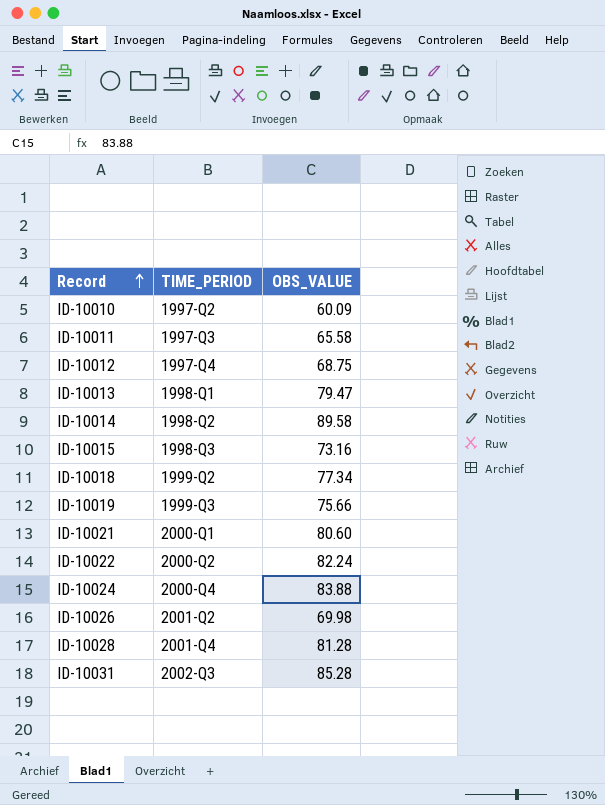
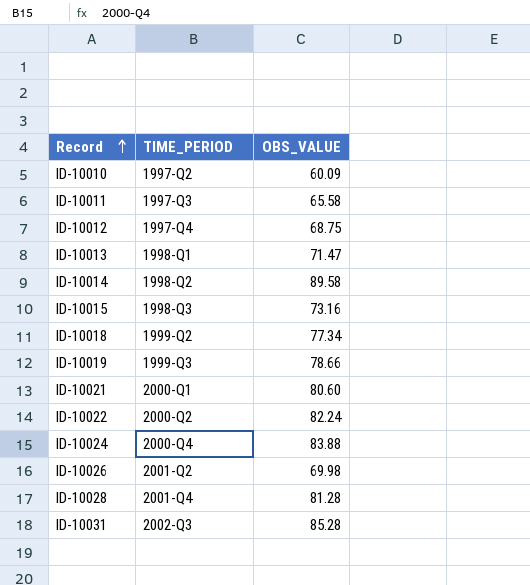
ID-10013 | OBS_VALUE: 79.47 -> 71.47
ID-10019 | OBS_VALUE: 75.66 -> 78.66

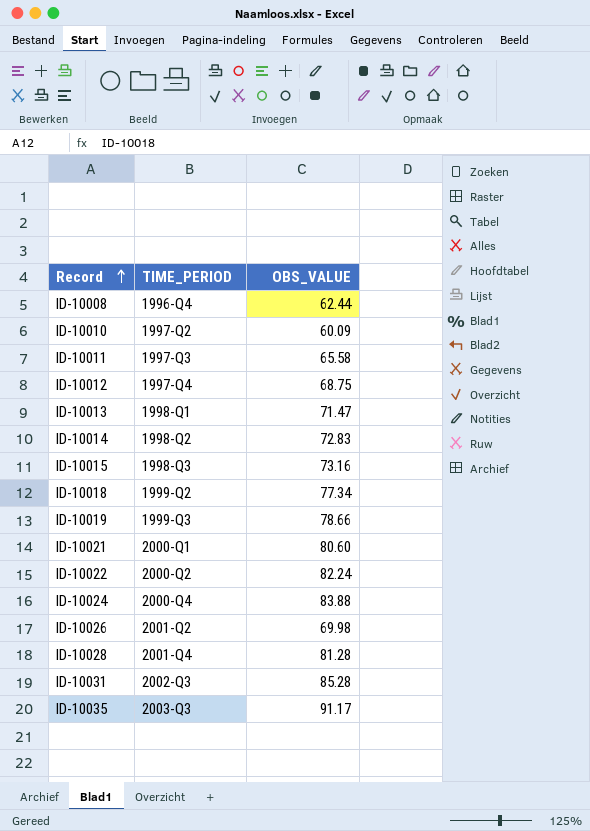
row ID-10008: none -> 1996-Q4 | 62.44
ID-10014 | OBS_VALUE: 89.58 -> 72.83
row ID-10035: none -> 2003-Q3 | 91.17

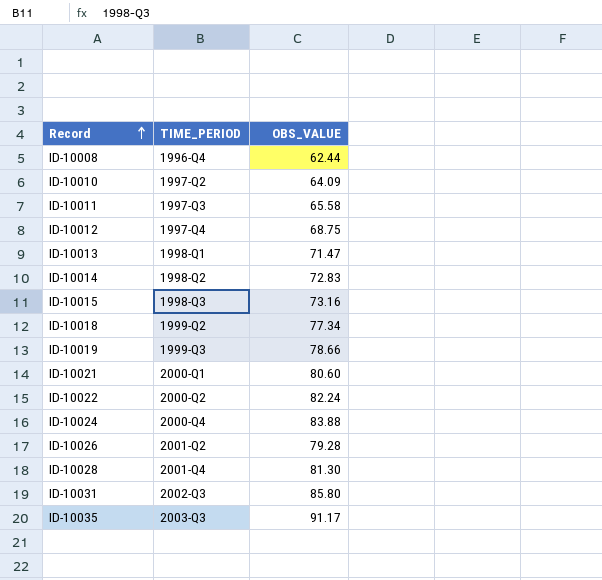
ID-10010 | OBS_VALUE: 60.09 -> 64.09
ID-10026 | OBS_VALUE: 69.98 -> 79.28
ID-10028 | OBS_VALUE: 81.28 -> 81.30
ID-10031 | OBS_VALUE: 85.28 -> 85.80

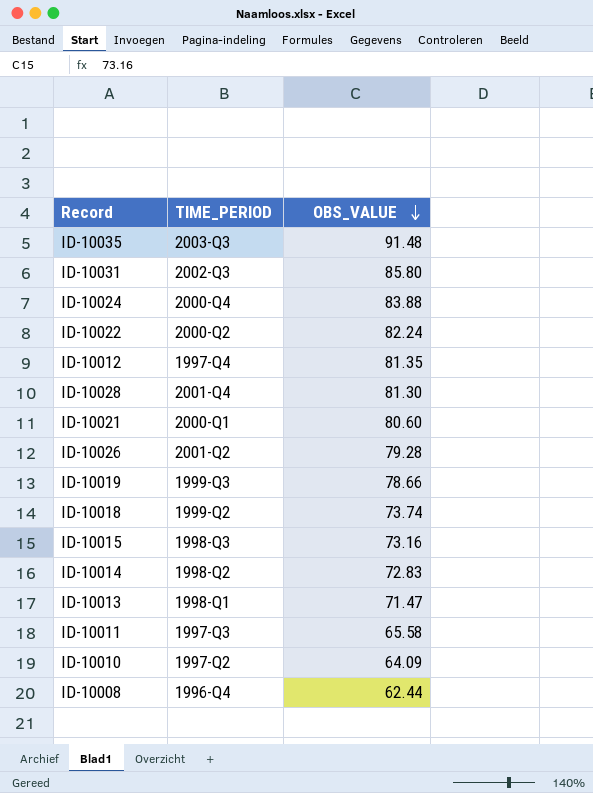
row order: Record ascending -> OBS_VALUE descending
ID-10035 | OBS_VALUE: 91.17 -> 91.48
ID-10012 | OBS_VALUE: 68.75 -> 81.35
ID-10018 | OBS_VALUE: 77.34 -> 73.74

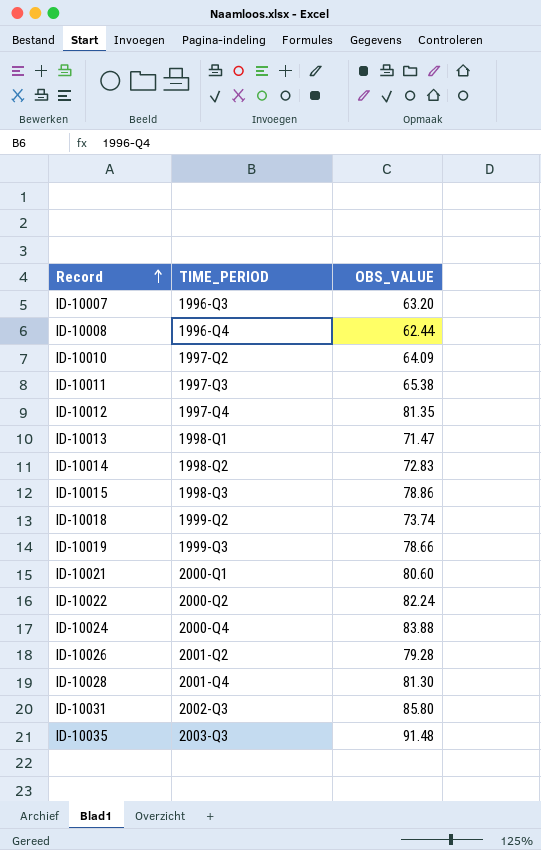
row order: OBS_VALUE descending -> Record ascending
row ID-10007: none -> 1996-Q3 | 63.20
ID-10011 | OBS_VALUE: 65.58 -> 65.38
ID-10015 | OBS_VALUE: 73.16 -> 78.86

